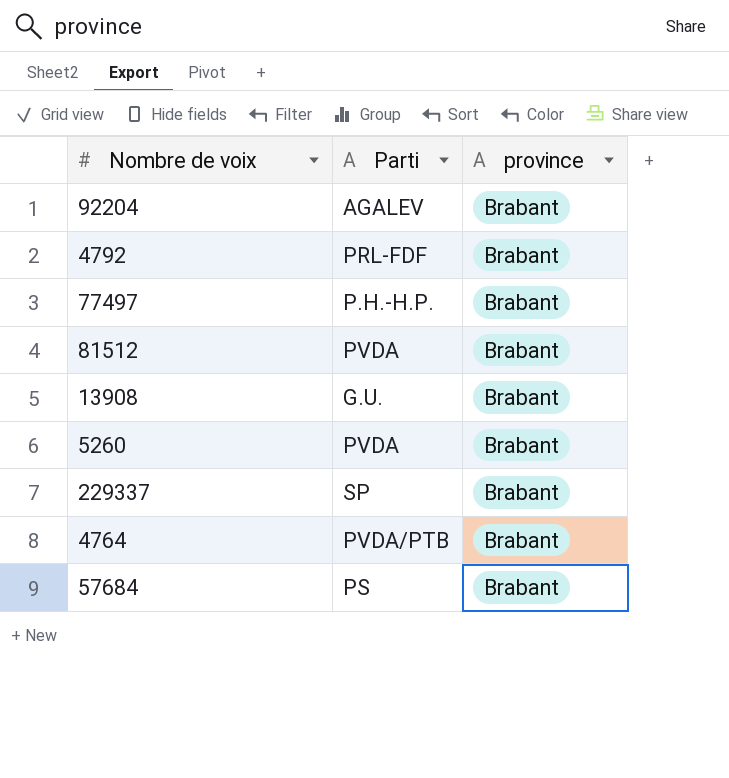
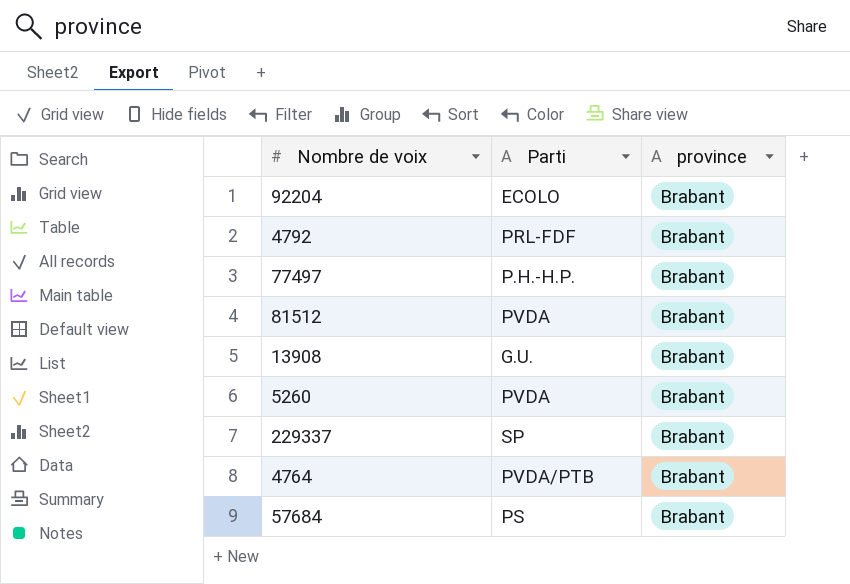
92204 | Parti: AGALEV -> ECOLO

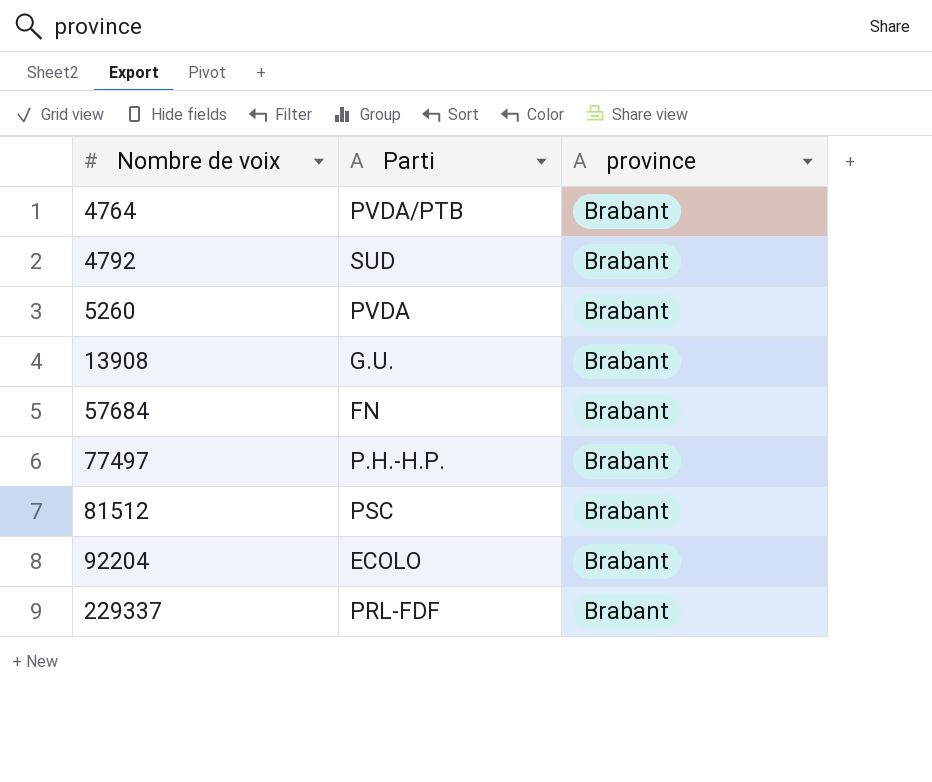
row order: none -> Nombre de voix ascending
4792 | Parti: PRL-FDF -> SUD
57684 | Parti: PS -> FN
81512 | Parti: PVDA -> PSC
229337 | Parti: SP -> PRL-FDF

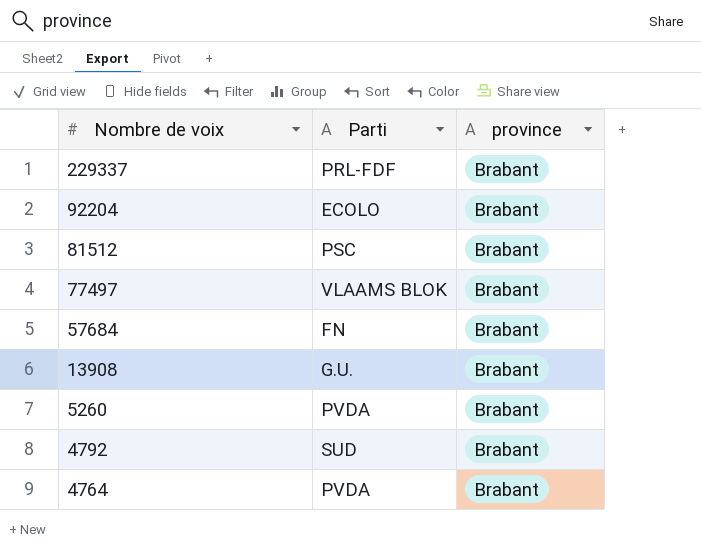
row order: Nombre de voix ascending -> Nombre de voix descending
77497 | Parti: P.H.-H.P. -> VLAAMS BLOK
4764 | Parti: PVDA/PTB -> PVDA

